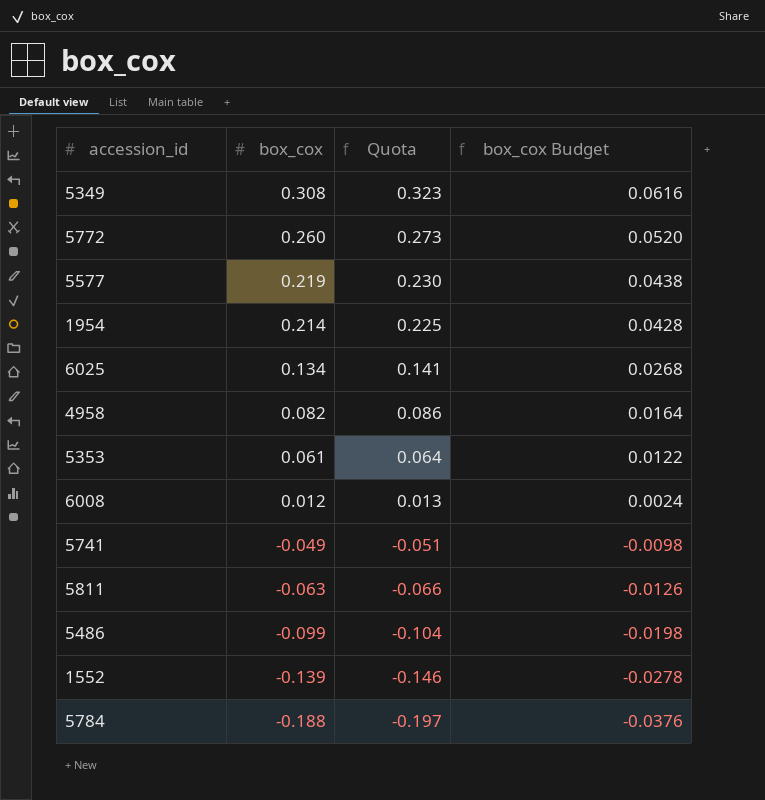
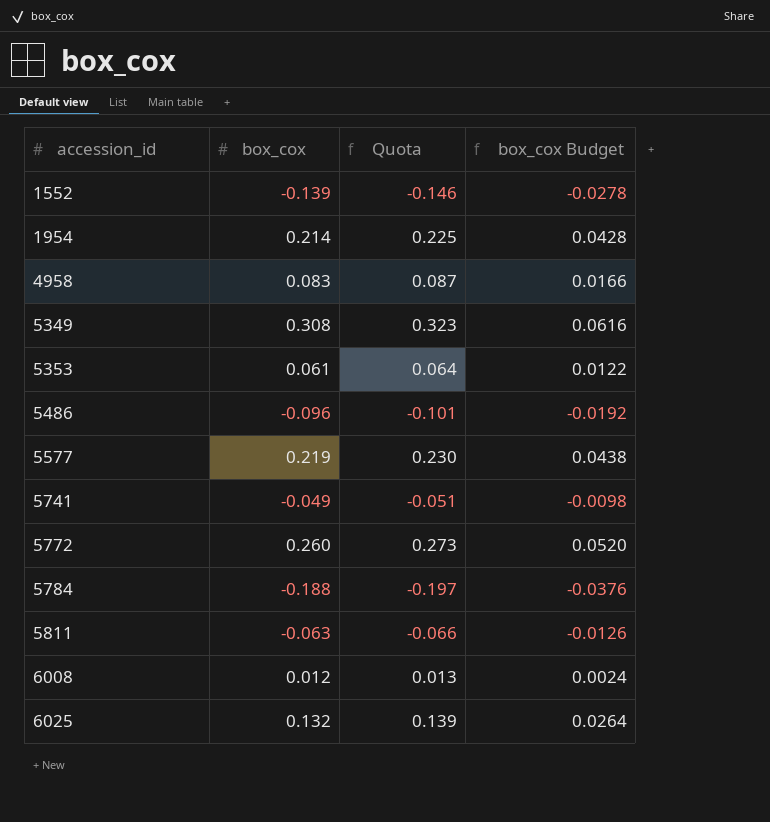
row order: box_cox descending -> accession_id ascending
4958 | box_cox: 0.082 -> 0.083
4958 | Quota: 0.086 -> 0.087
4958 | box_cox Budget: 0.0164 -> 0.0166
5486 | box_cox: -0.099 -> -0.096
5486 | Quota: -0.104 -> -0.101
5486 | box_cox Budget: -0.0198 -> -0.0192
6025 | box_cox: 0.134 -> 0.132
6025 | Quota: 0.141 -> 0.139
6025 | box_cox Budget: 0.0268 -> 0.0264

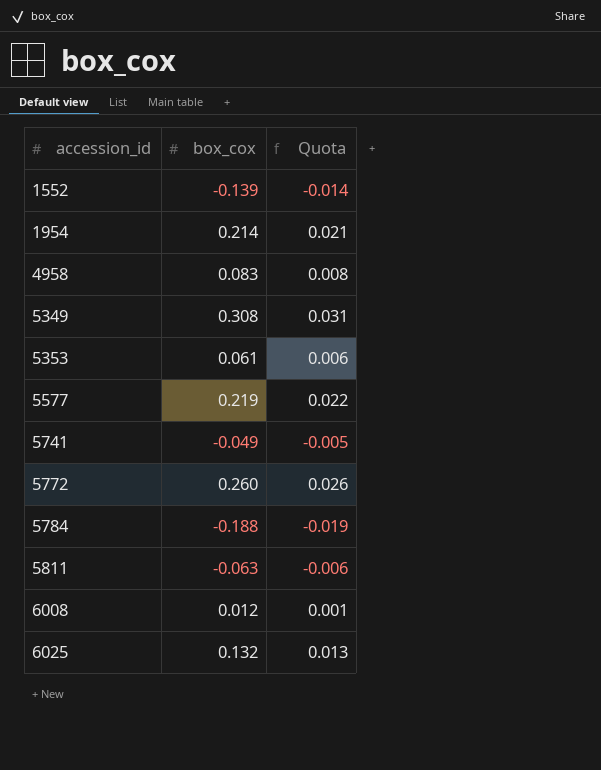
column box_cox Budget | formula: [box_cox] * 0.2 -> none
column Quota | formula: [box_cox] * 1.05 -> [box_cox] * 0.1
row 5486: -0.096 | -0.101 | -0.0192 -> none

